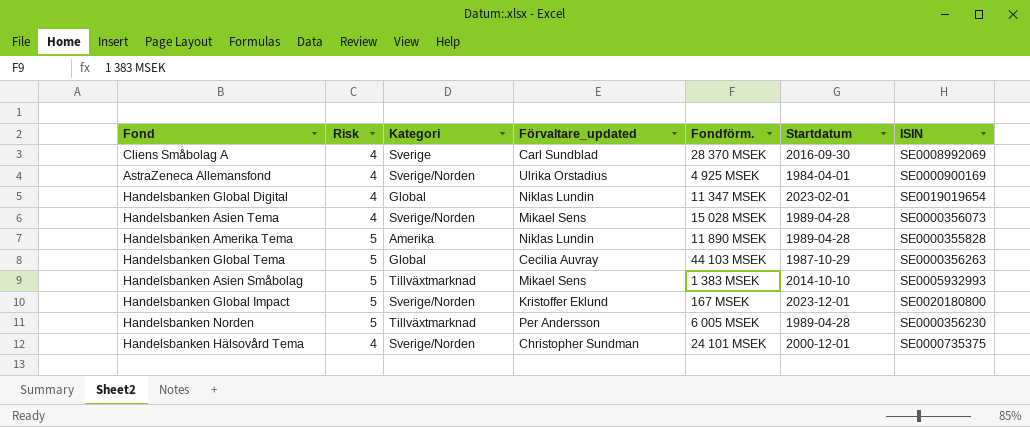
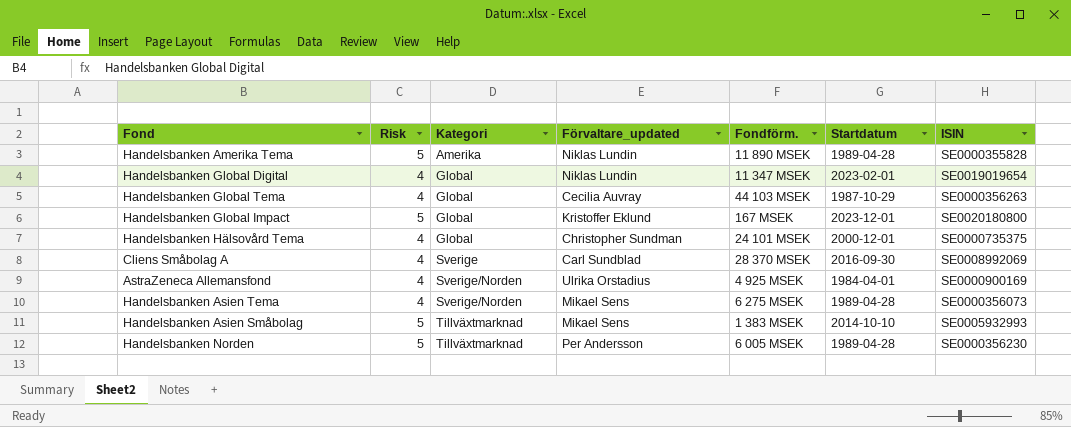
row order: none -> Kategori ascending
Handelsbanken Global Tema | Risk: 5 -> 4
Handelsbanken Global Impact | Kategori: Sverige/Norden -> Global
Handelsbanken Hälsovård Tema | Kategori: Sverige/Norden -> Global
Handelsbanken Asien Tema | Fondförm.: 15 028 MSEK -> 6 275 MSEK

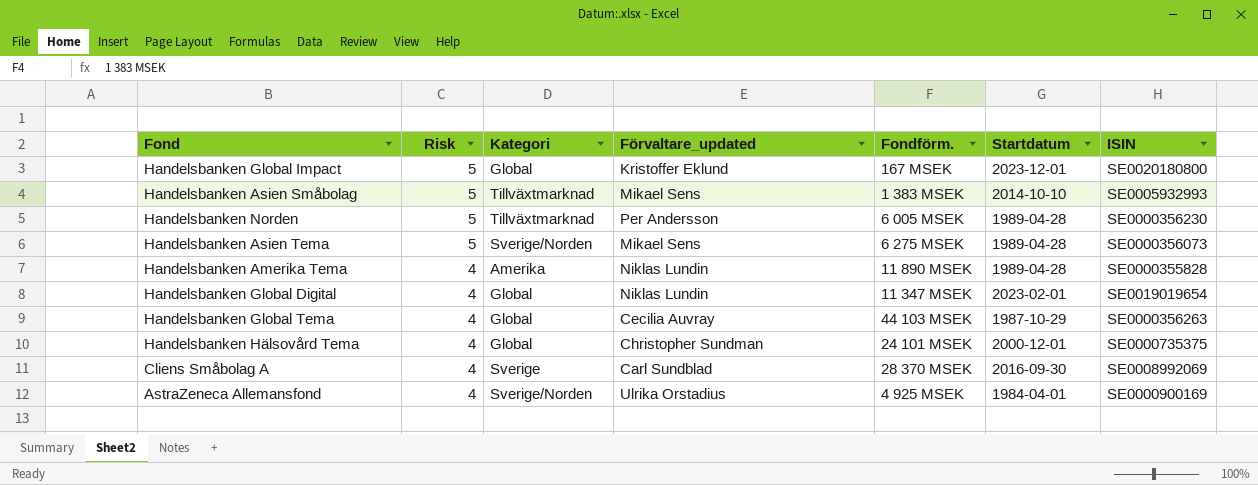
row order: Kategori ascending -> Risk descending
Handelsbanken Asien Tema | Risk: 4 -> 5
Handelsbanken Amerika Tema | Risk: 5 -> 4

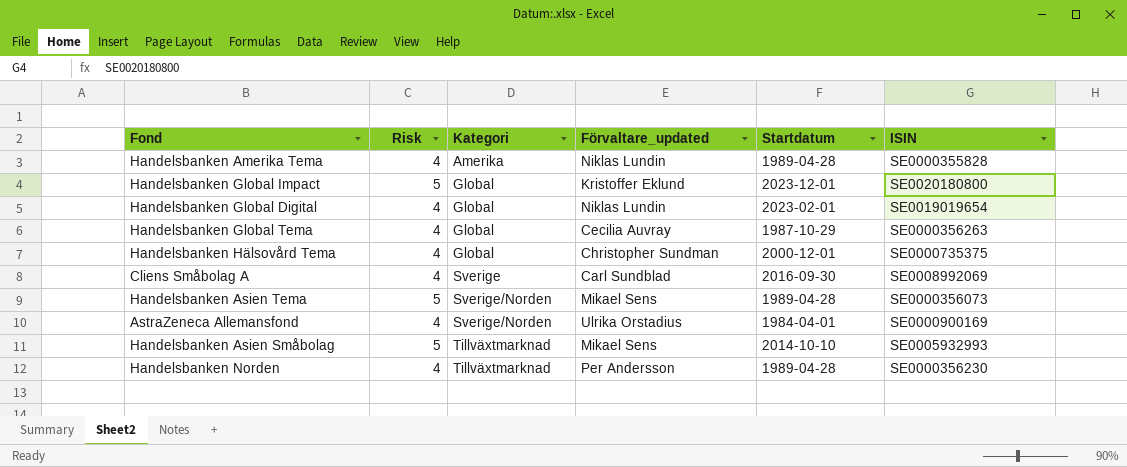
row order: Risk descending -> Kategori ascending
column Fondförm. | position: 5 -> none
Handelsbanken Norden | Risk: 5 -> 4

